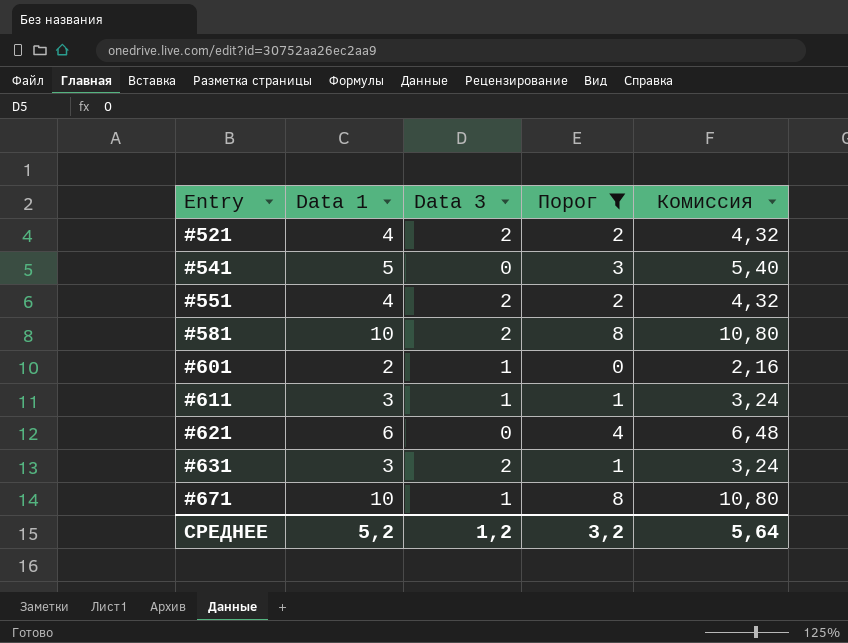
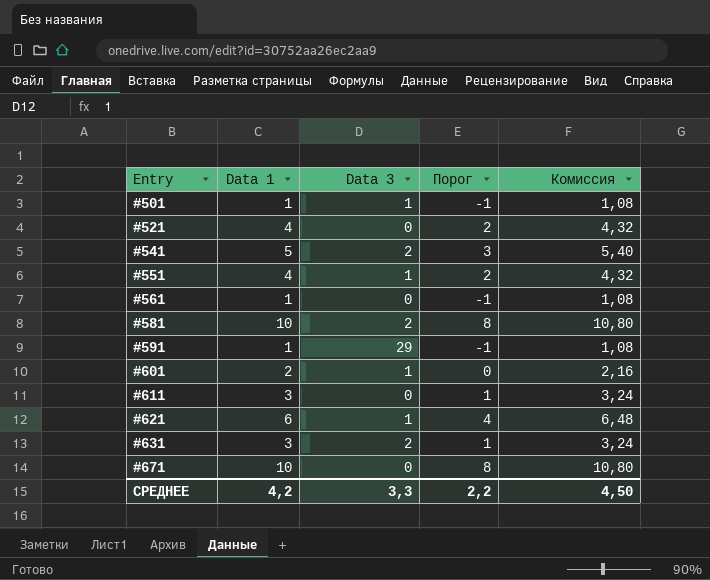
filter: Порог != -1 -> none
#521 | Data 3: 2 -> 0
#541 | Data 3: 0 -> 2
#551 | Data 3: 2 -> 1
#611 | Data 3: 1 -> 0
#621 | Data 3: 0 -> 1
#671 | Data 3: 1 -> 0
СРЕДНЕЕ | Data 1: 5,2 -> 4,2
СРЕДНЕЕ | Data 3: 1,2 -> 3,3
СРЕДНЕЕ | Порог: 3,2 -> 2,2
СРЕДНЕЕ | Комиссия: 5,64 -> 4,50

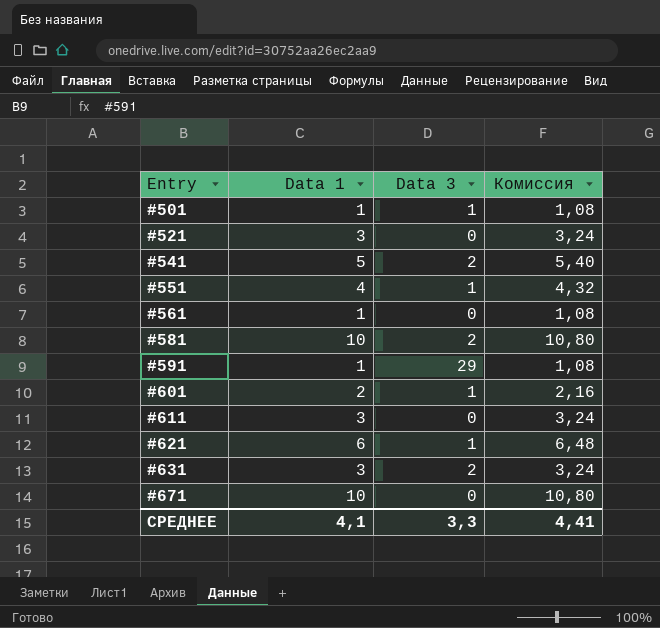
column Порог | formula: [Data 1] - 2 -> none
#521 | Data 1: 4 -> 3
#521 | Комиссия: 4,32 -> 3,24
СРЕДНЕЕ | Data 1: 4,2 -> 4,1
СРЕДНЕЕ | Комиссия: 4,50 -> 4,41

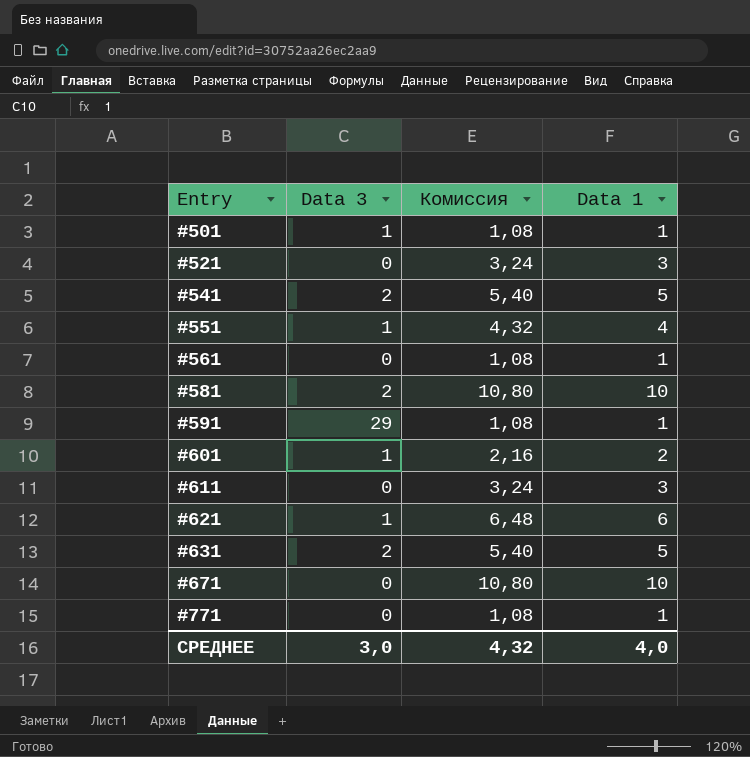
column Data 1 | position: 2 -> 4
#631 | Комиссия: 3,24 -> 5,40
#631 | Data 1: 3 -> 5
row #771: none -> 0 | 1,08 | 1
СРЕДНЕЕ | Data 3: 3,3 -> 3,0
СРЕДНЕЕ | Комиссия: 4,41 -> 4,32
СРЕДНЕЕ | Data 1: 4,1 -> 4,0

